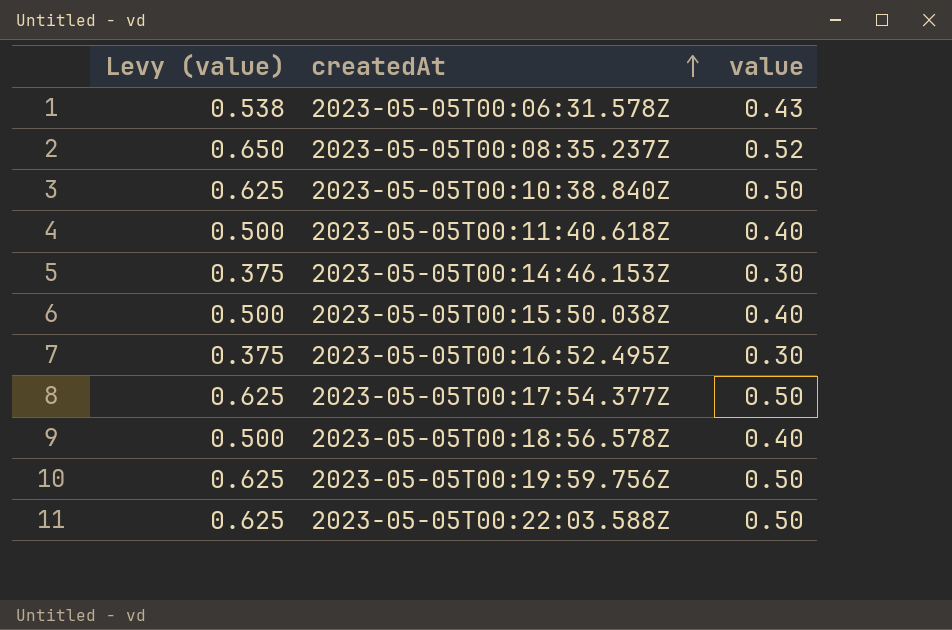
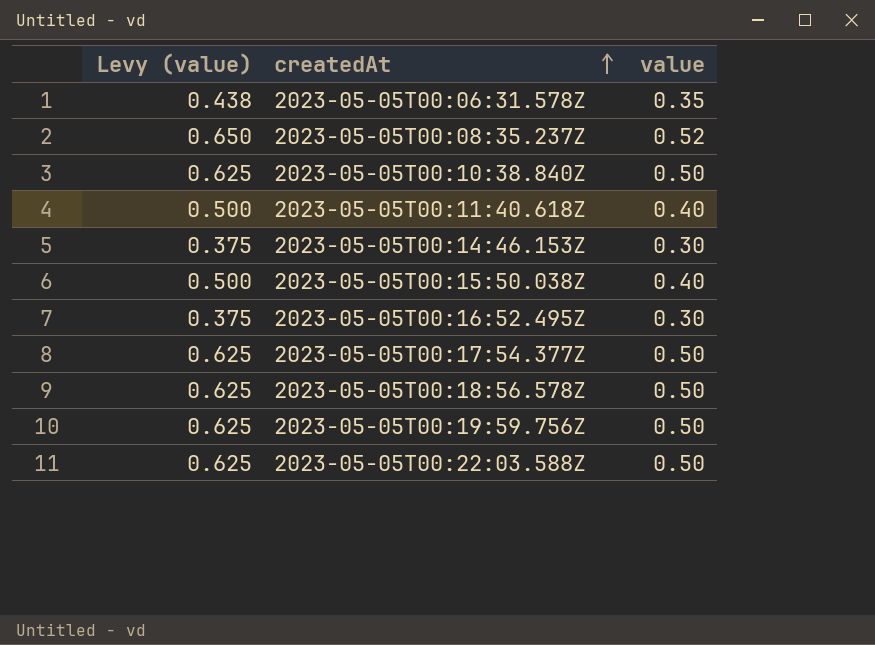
2023-05-05T00:06:31.578Z | Levy (value): 0.538 -> 0.438
2023-05-05T00:06:31.578Z | value: 0.43 -> 0.35
2023-05-05T00:18:56.578Z | Levy (value): 0.500 -> 0.625
2023-05-05T00:18:56.578Z | value: 0.40 -> 0.50

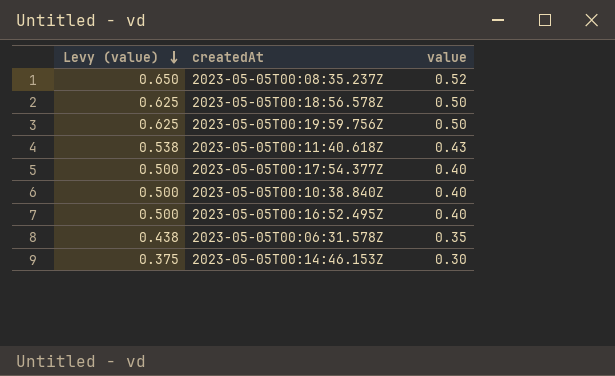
row order: createdAt ascending -> Levy (value) descending
row 2023-05-05T00:15:50.038Z: 0.500 | 0.40 -> none
row 2023-05-05T00:22:03.588Z: 0.625 | 0.50 -> none
2023-05-05T00:11:40.618Z | Levy (value): 0.500 -> 0.538
2023-05-05T00:11:40.618Z | value: 0.40 -> 0.43
2023-05-05T00:17:54.377Z | Levy (value): 0.625 -> 0.500
2023-05-05T00:17:54.377Z | value: 0.50 -> 0.40
2023-05-05T00:10:38.840Z | Levy (value): 0.625 -> 0.500
2023-05-05T00:10:38.840Z | value: 0.50 -> 0.40
2023-05-05T00:16:52.495Z | Levy (value): 0.375 -> 0.500
2023-05-05T00:16:52.495Z | value: 0.30 -> 0.40

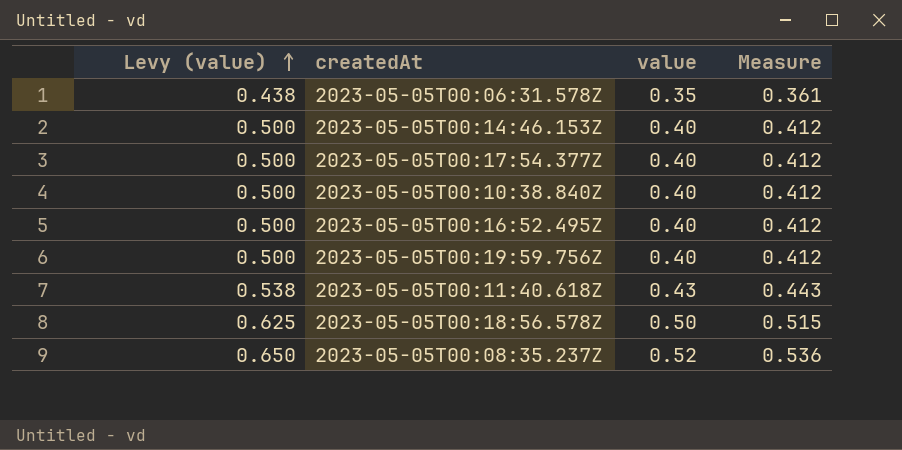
row order: Levy (value) descending -> Levy (value) ascending
column Measure | formula: none -> [value] * 1.03
2023-05-05T00:14:46.153Z | Levy (value): 0.375 -> 0.500
2023-05-05T00:14:46.153Z | value: 0.30 -> 0.40
2023-05-05T00:19:59.756Z | Levy (value): 0.625 -> 0.500
2023-05-05T00:19:59.756Z | value: 0.50 -> 0.40

